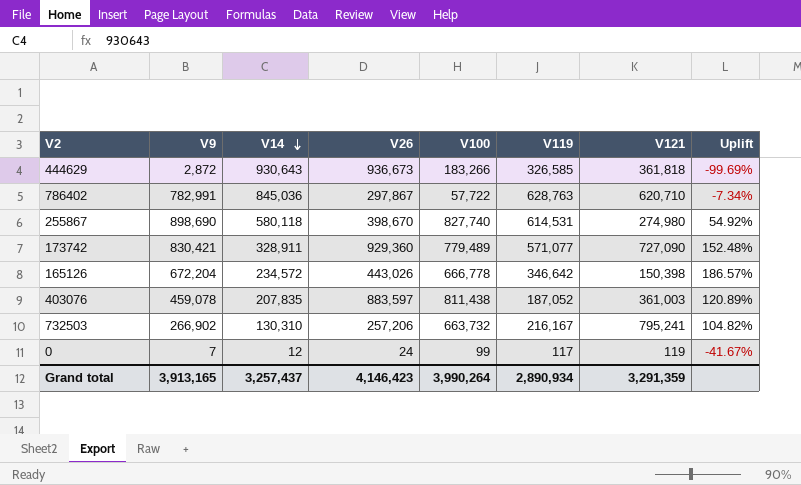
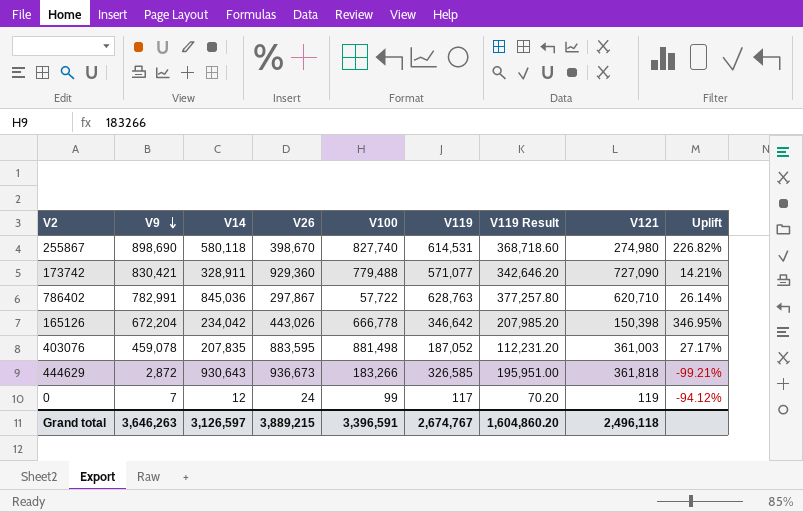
row order: V14 descending -> V9 descending
column V119 Result | formula: none -> [V119] * 0.6
column Uplift | formula: ([V9] - [V14]) / [V14] -> ([V9] - [V121]) / [V121]
row 732503: 266,902 | 130,310 | 257,206 | 663,732 | 216,167 | 795,241 | 104.82% -> none
173742 | V100: 779,489 -> 779,488
165126 | V14: 234,572 -> 234,042
403076 | V26: 883,597 -> 883,595
403076 | V100: 811,438 -> 881,498
Grand total | V9: 3,913,165 -> 3,646,263
Grand total | V14: 3,257,437 -> 3,126,597
Grand total | V26: 4,146,423 -> 3,889,215
Grand total | V100: 3,990,264 -> 3,396,591
Grand total | V119: 2,890,934 -> 2,674,767
Grand total | V121: 3,291,359 -> 2,496,118

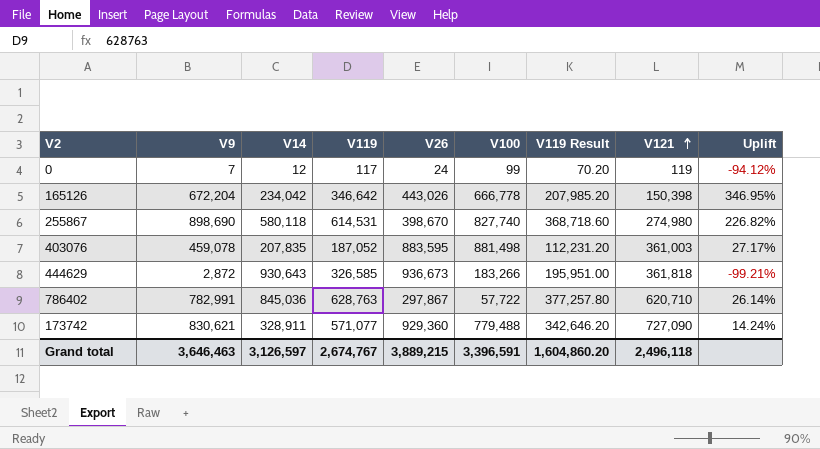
row order: V9 descending -> V121 ascending
column V119 | position: 6 -> 4
173742 | V9: 830,421 -> 830,621
173742 | Uplift: 14.21% -> 14.24%
Grand total | V9: 3,646,263 -> 3,646,463

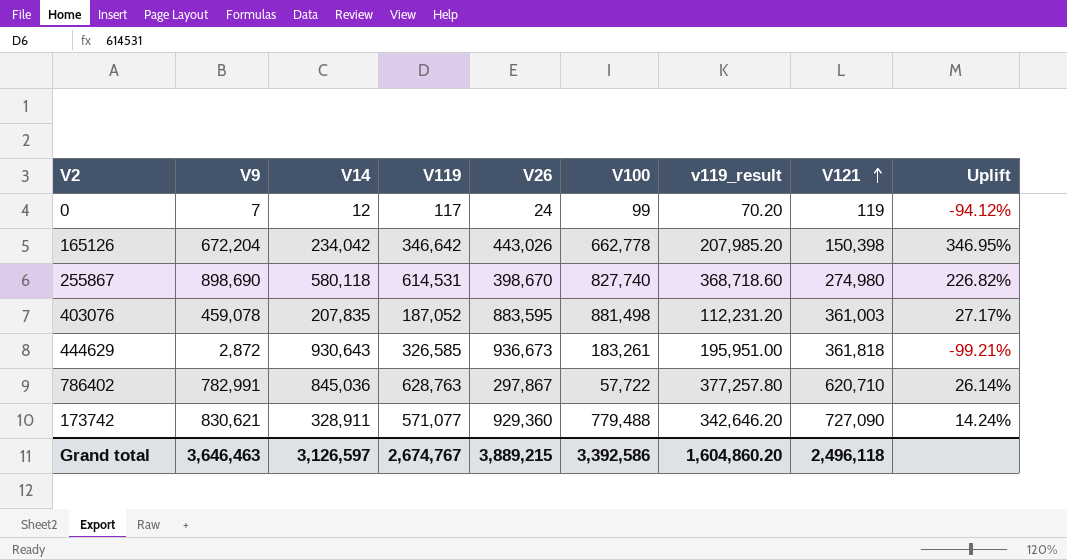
column name: V119 Result -> v119_result
165126 | V100: 666,778 -> 662,778
444629 | V100: 183,266 -> 183,261
Grand total | V100: 3,396,591 -> 3,392,586

